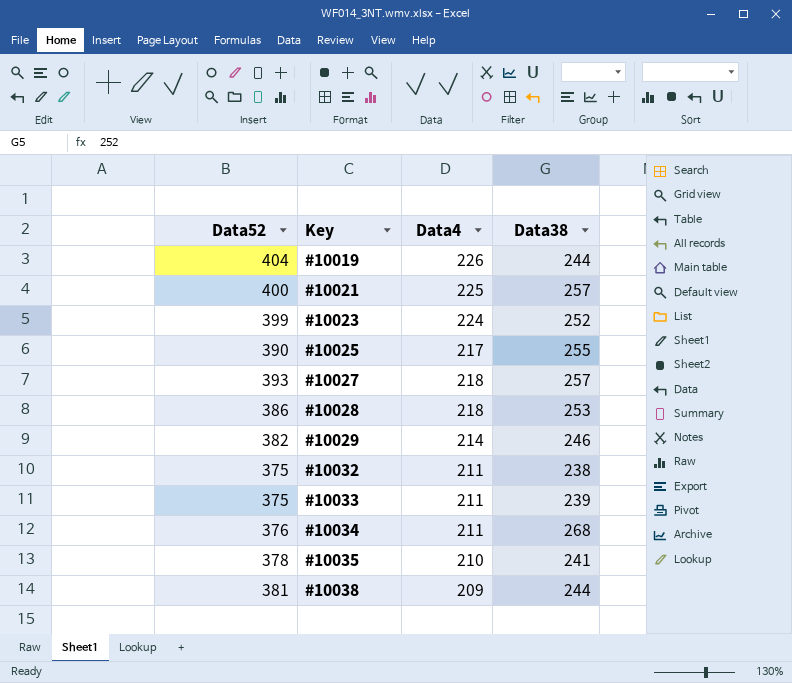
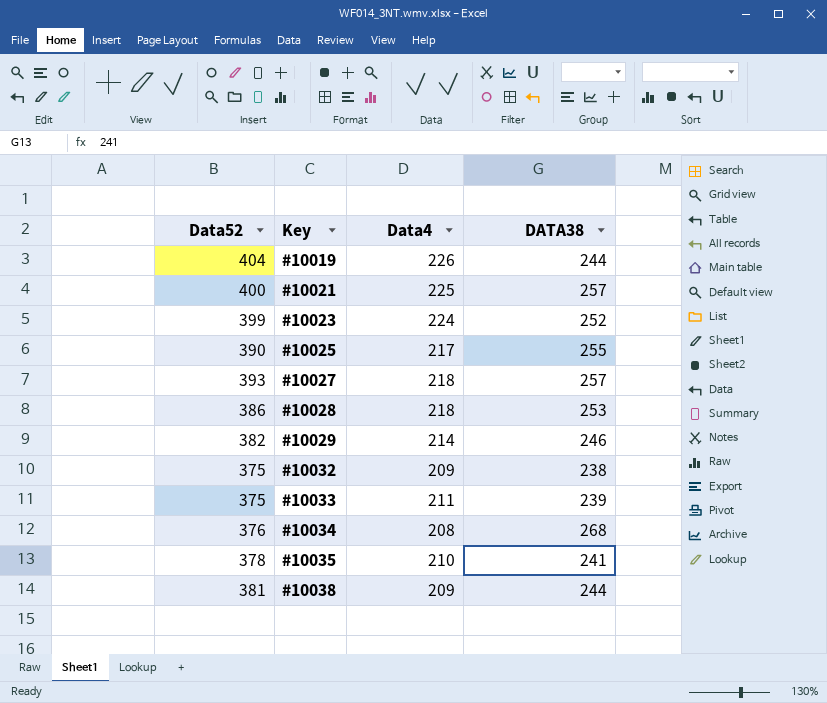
column name: Data38 -> DATA38
#10032 | Data4: 211 -> 209
#10034 | Data4: 211 -> 208

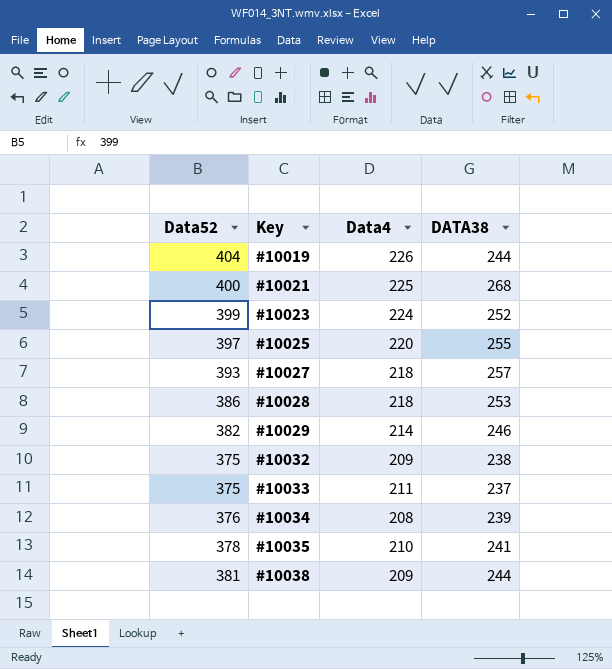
#10021 | DATA38: 257 -> 268
#10025 | Data52: 390 -> 397
#10025 | Data4: 217 -> 220
#10033 | DATA38: 239 -> 237
#10034 | DATA38: 268 -> 239

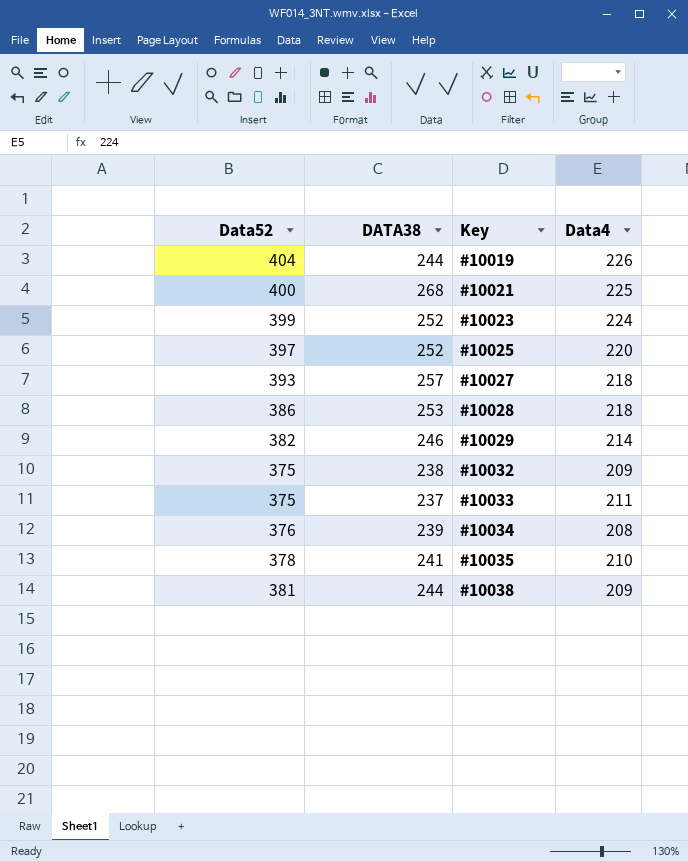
column DATA38 | position: 4 -> 2
#10025 | DATA38: 255 -> 252

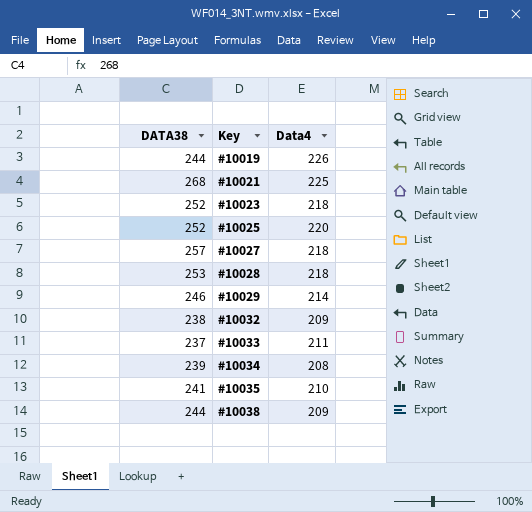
column Data52 | position: 1 -> none
#10023 | Data4: 224 -> 218

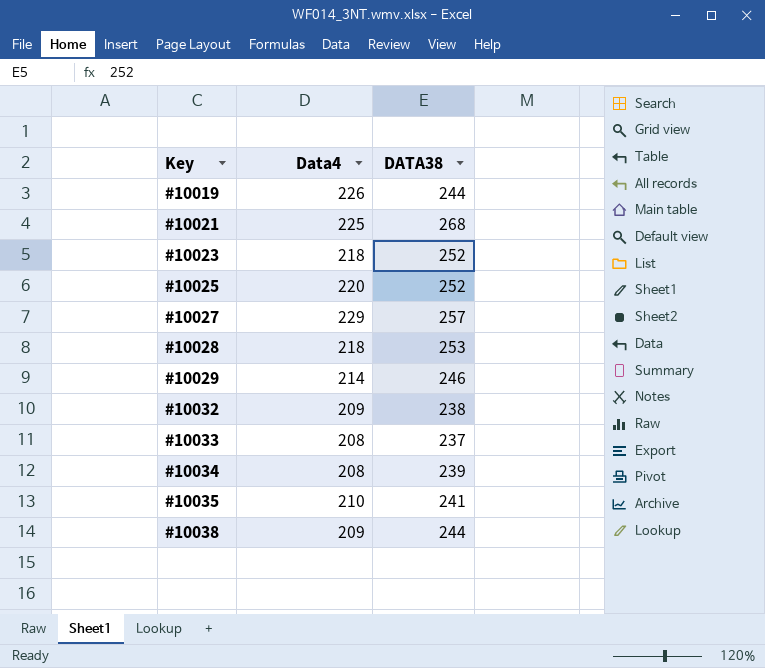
column DATA38 | position: 1 -> 3
#10027 | Data4: 218 -> 229
#10033 | Data4: 211 -> 208

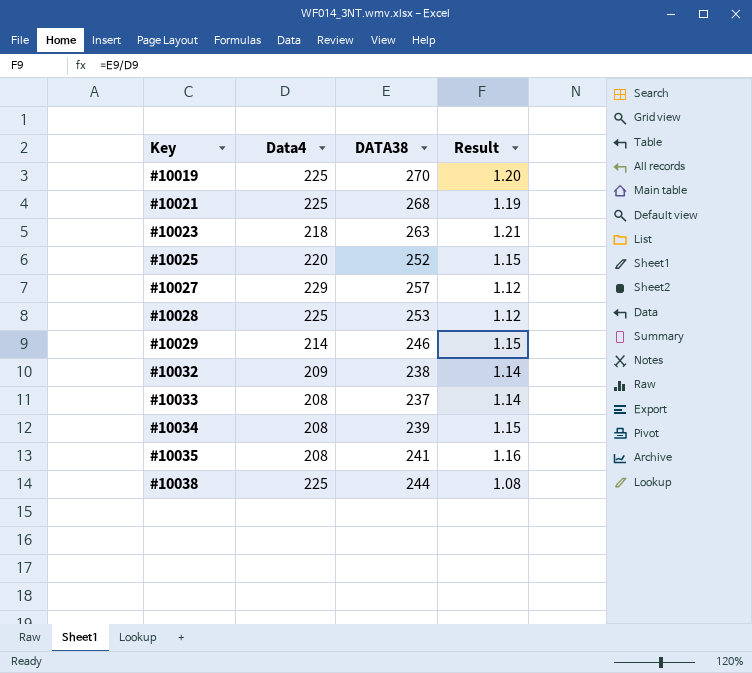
column Result | formula: none -> [DATA38] / [Data4]
#10019 | Data4: 226 -> 225
#10019 | DATA38: 244 -> 270
#10023 | DATA38: 252 -> 263
#10028 | Data4: 218 -> 225
#10035 | Data4: 210 -> 208
#10038 | Data4: 209 -> 225

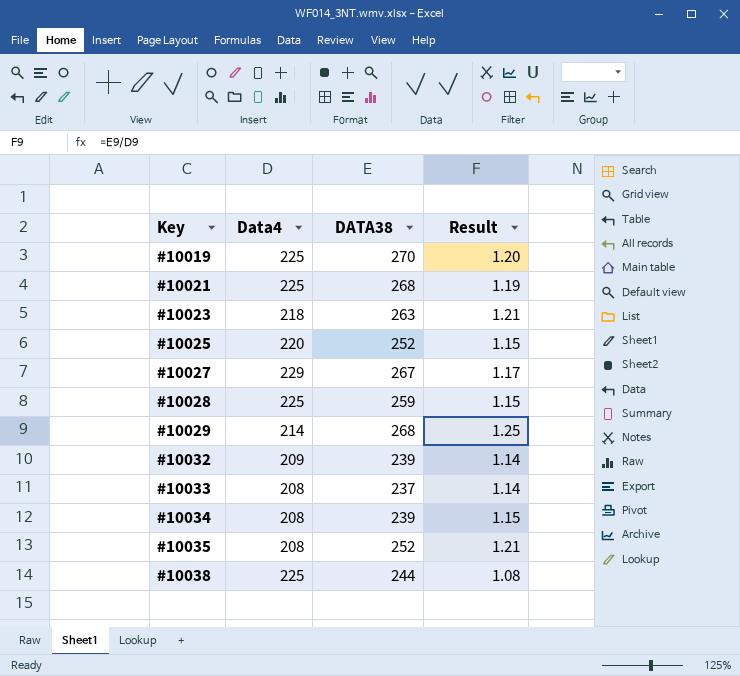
#10027 | DATA38: 257 -> 267
#10027 | Result: 1.12 -> 1.17
#10028 | DATA38: 253 -> 259
#10028 | Result: 1.12 -> 1.15
#10029 | DATA38: 246 -> 268
#10029 | Result: 1.15 -> 1.25
#10032 | DATA38: 238 -> 239
#10035 | DATA38: 241 -> 252
#10035 | Result: 1.16 -> 1.21

